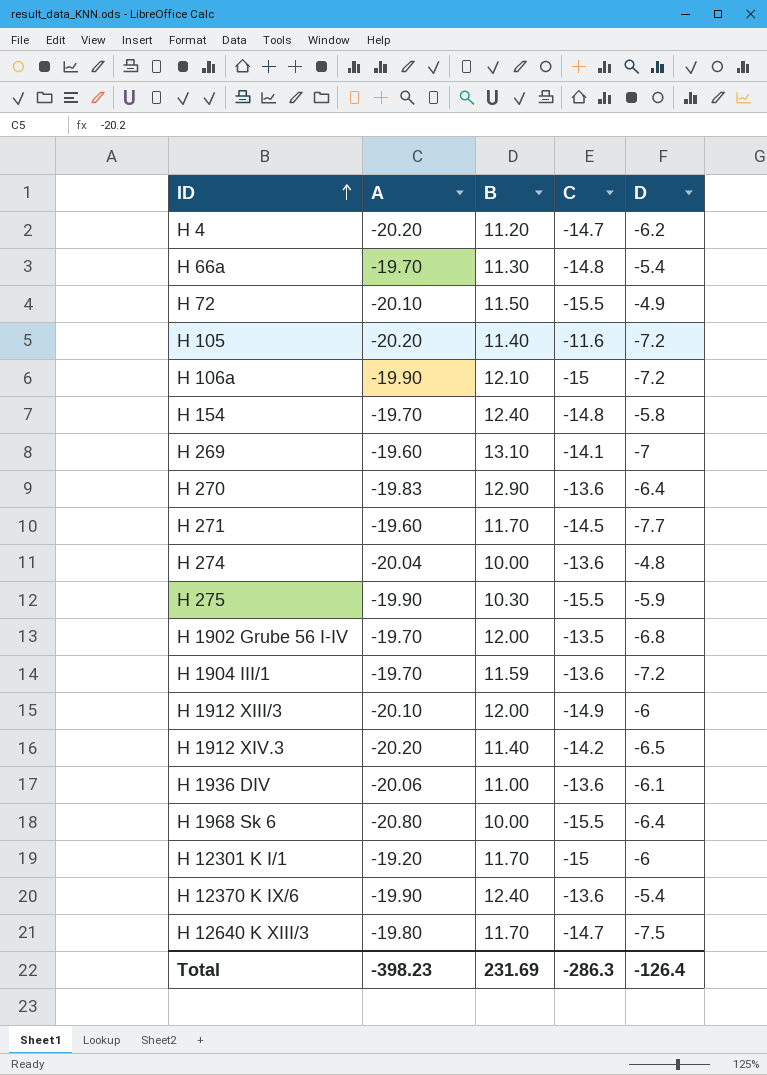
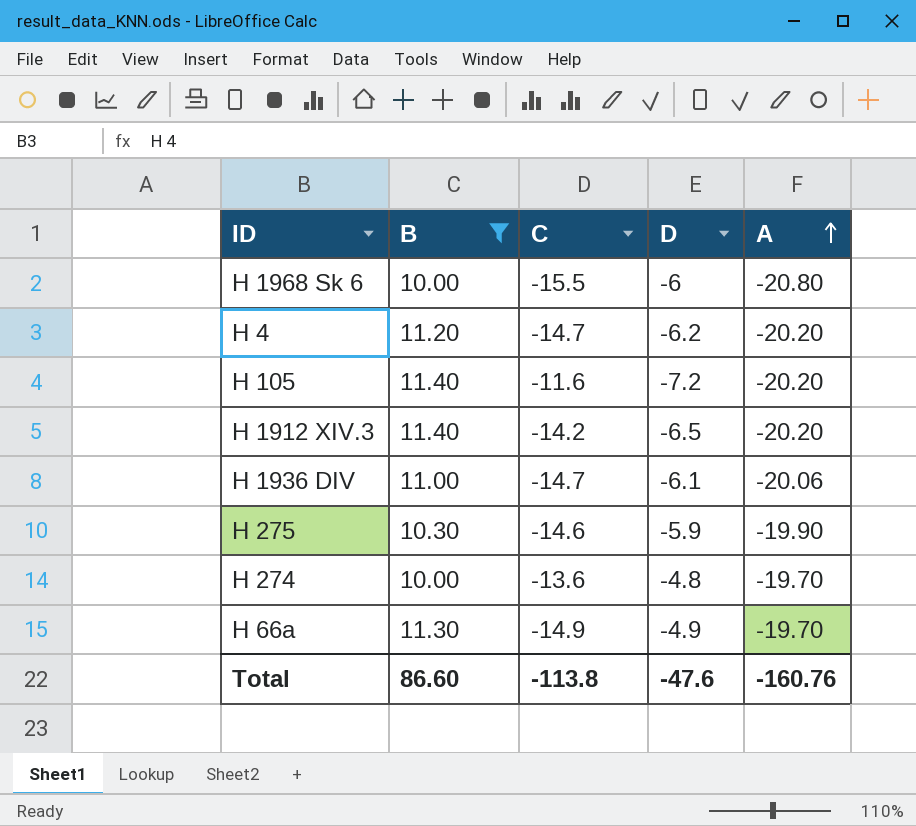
filter: none -> B <= 11.40
row order: ID ascending -> A ascending
column A | position: 2 -> 5
H 1968 Sk 6 | D: -6.4 -> -6
H 1936 DIV | C: -13.6 -> -14.7
H 275 | C: -15.5 -> -14.6
H 274 | A: -20.04 -> -19.70
H 66a | C: -14.8 -> -14.9
H 66a | D: -5.4 -> -4.9
Total | B: 231.69 -> 86.60
Total | C: -286.3 -> -113.8
Total | D: -126.4 -> -47.6
Total | A: -398.23 -> -160.76

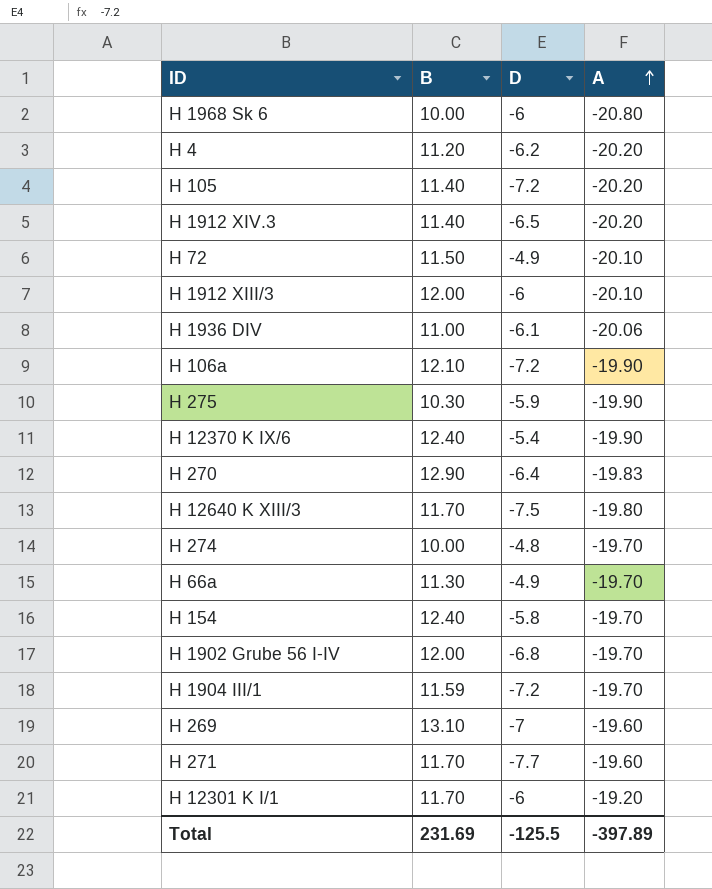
filter: B <= 11.40 -> none
column C | position: 3 -> none
Total | B: 86.60 -> 231.69
Total | D: -47.6 -> -125.5
Total | A: -160.76 -> -397.89

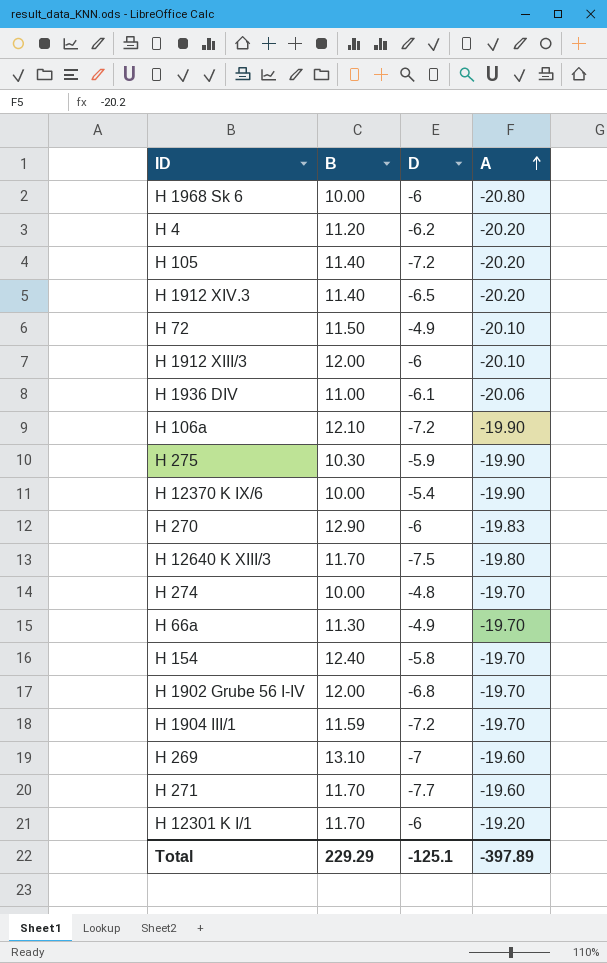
H 12370 K IX/6 | B: 12.40 -> 10.00
H 270 | D: -6.4 -> -6
Total | B: 231.69 -> 229.29
Total | D: -125.5 -> -125.1

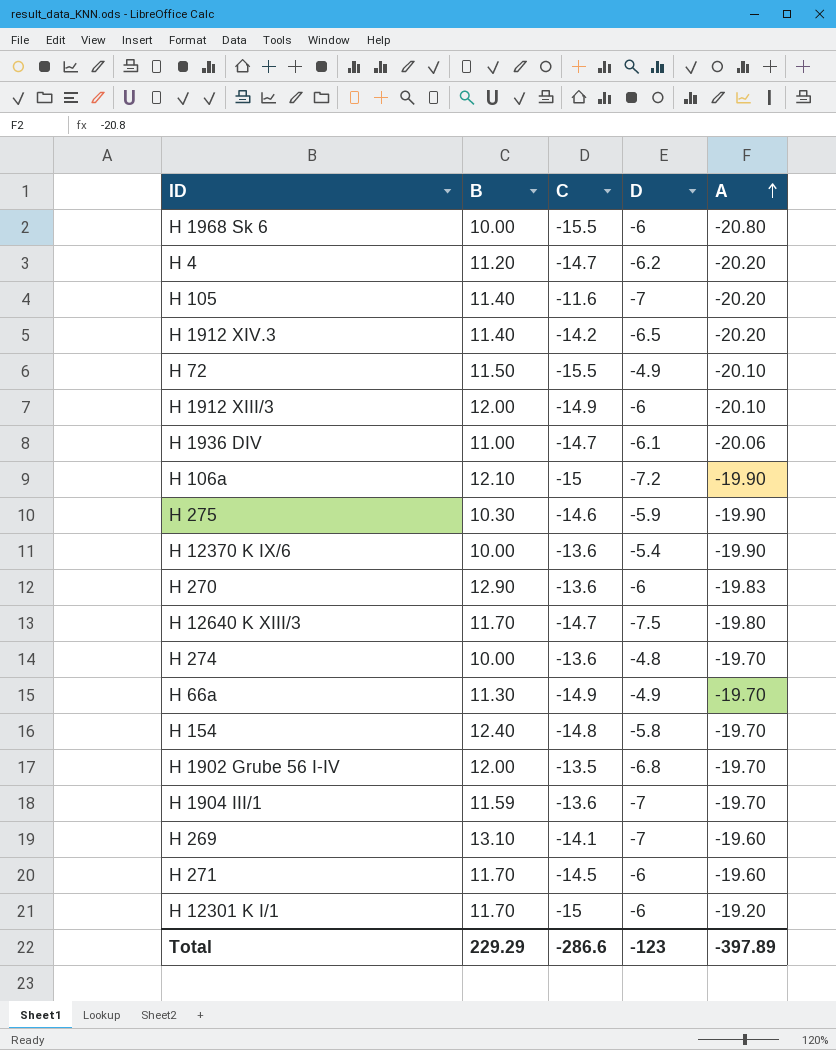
column C | position: none -> 3
H 105 | D: -7.2 -> -7
H 1904 III/1 | D: -7.2 -> -7
H 271 | D: -7.7 -> -6
Total | D: -125.1 -> -123

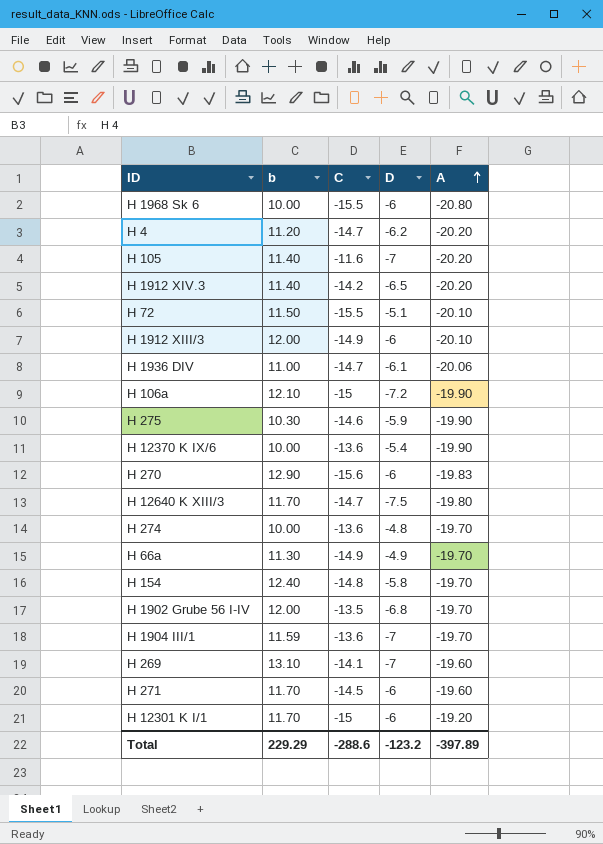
column name: B -> b
H 72 | D: -4.9 -> -5.1
H 270 | C: -13.6 -> -15.6
Total | C: -286.6 -> -288.6
Total | D: -123 -> -123.2

